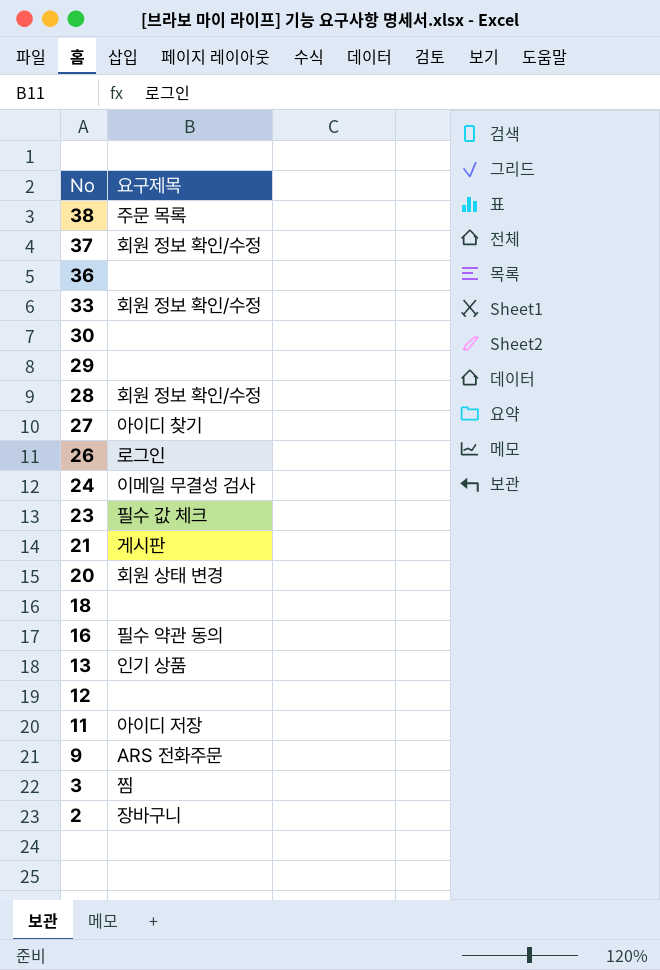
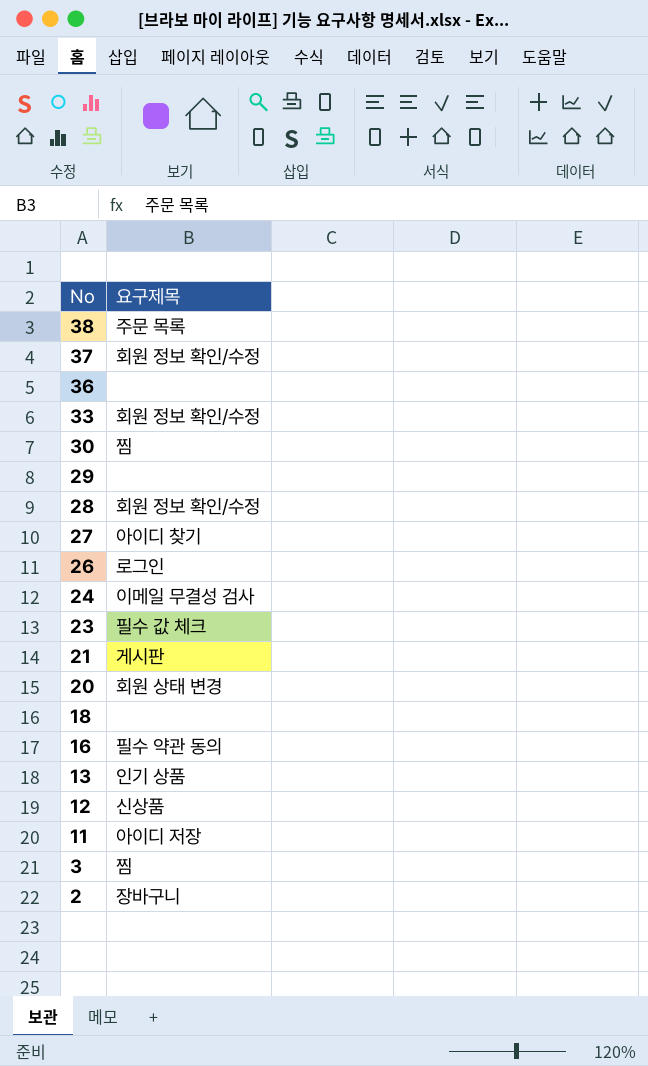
row 9: ARS 전화주문 -> none
30 | 요구제목: none -> 찜
12 | 요구제목: none -> 신상품

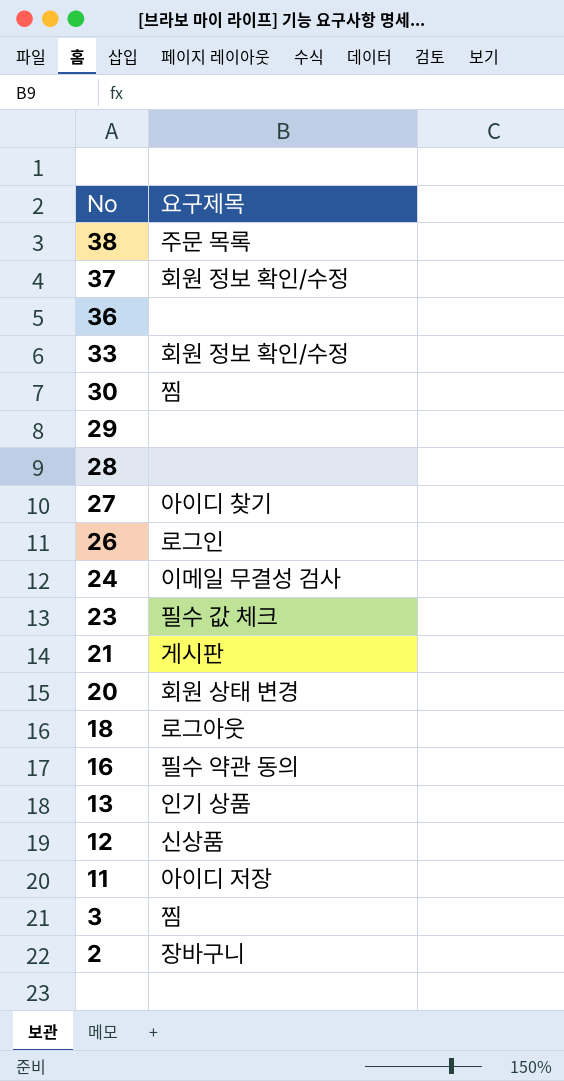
28 | 요구제목: 회원 정보 확인/수정 -> none
18 | 요구제목: none -> 로그아웃

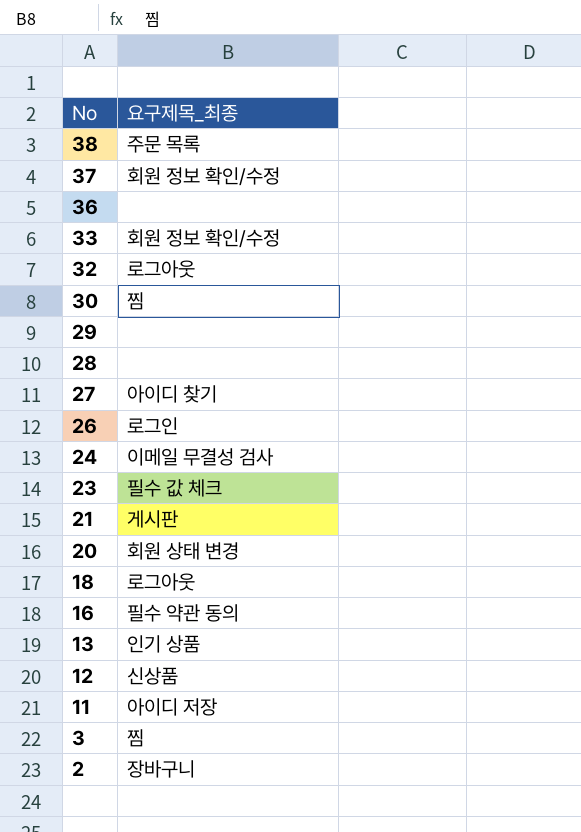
column name: 요구제목 -> 요구제목_최종
row 32: none -> 로그아웃

